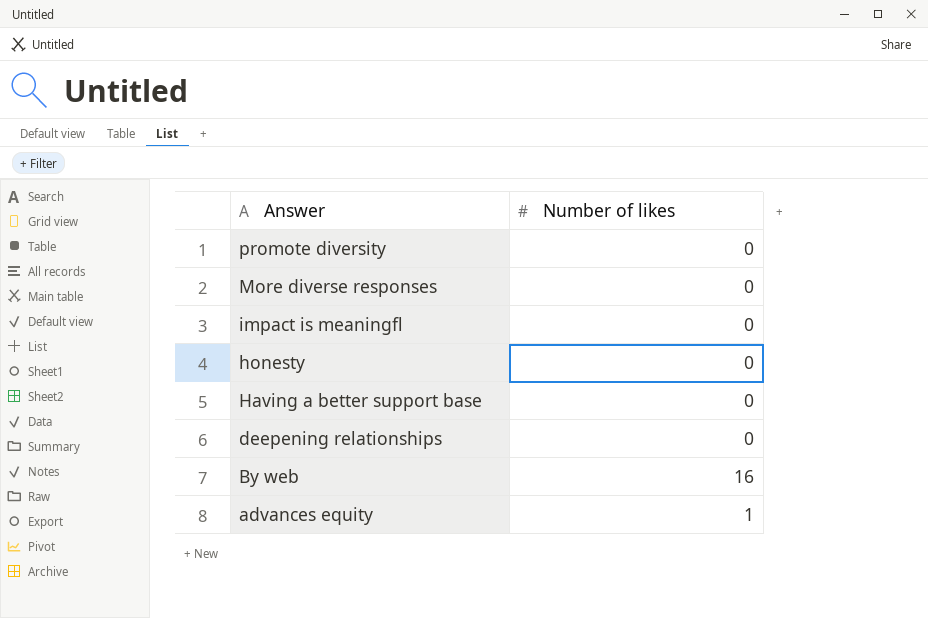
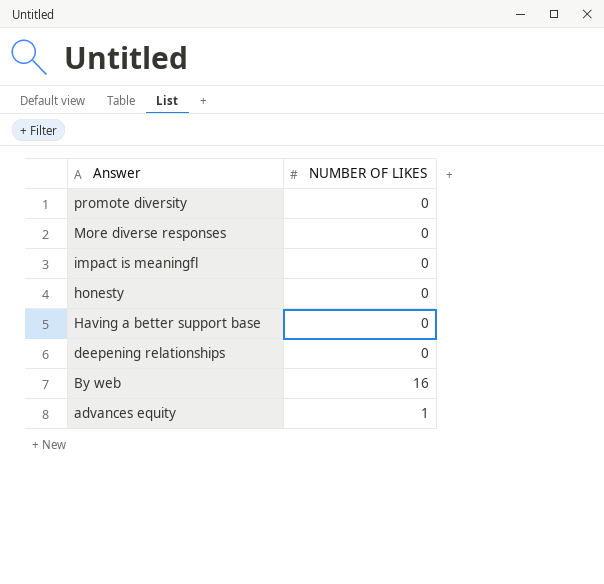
column name: Number of likes -> NUMBER OF LIKES

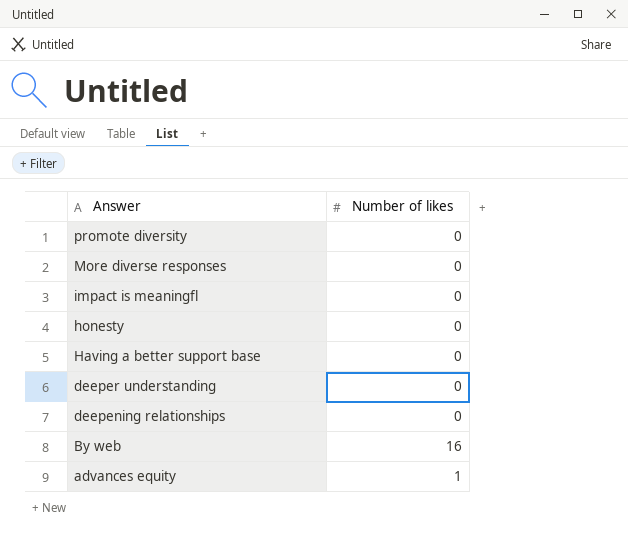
column name: NUMBER OF LIKES -> Number of likes
row deeper understanding: none -> 0

